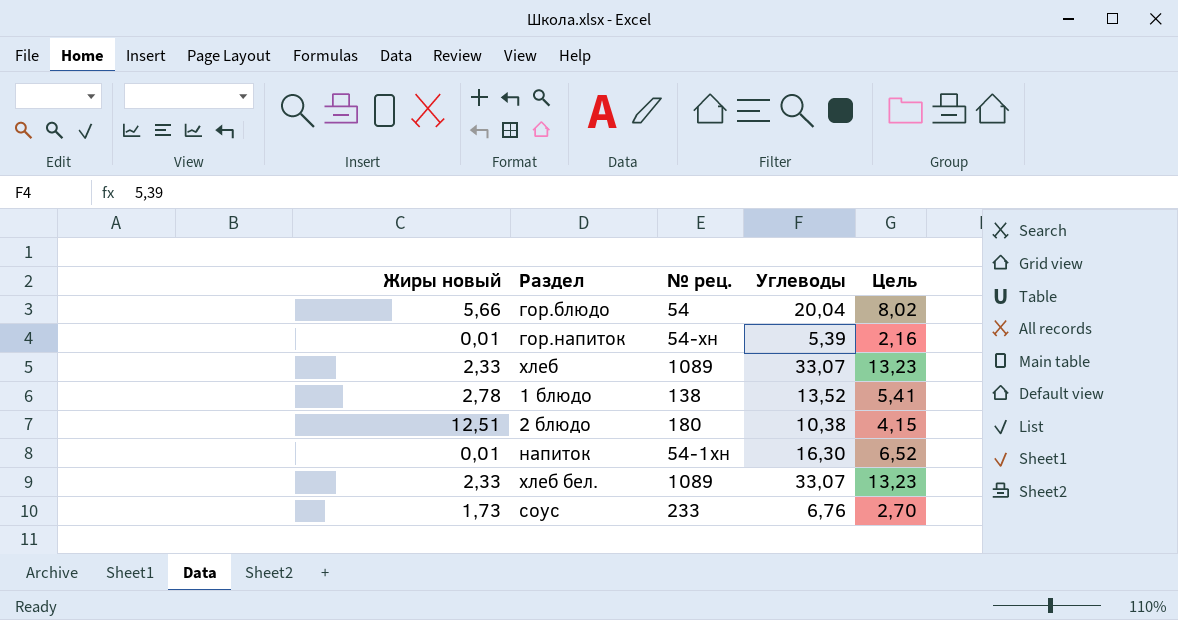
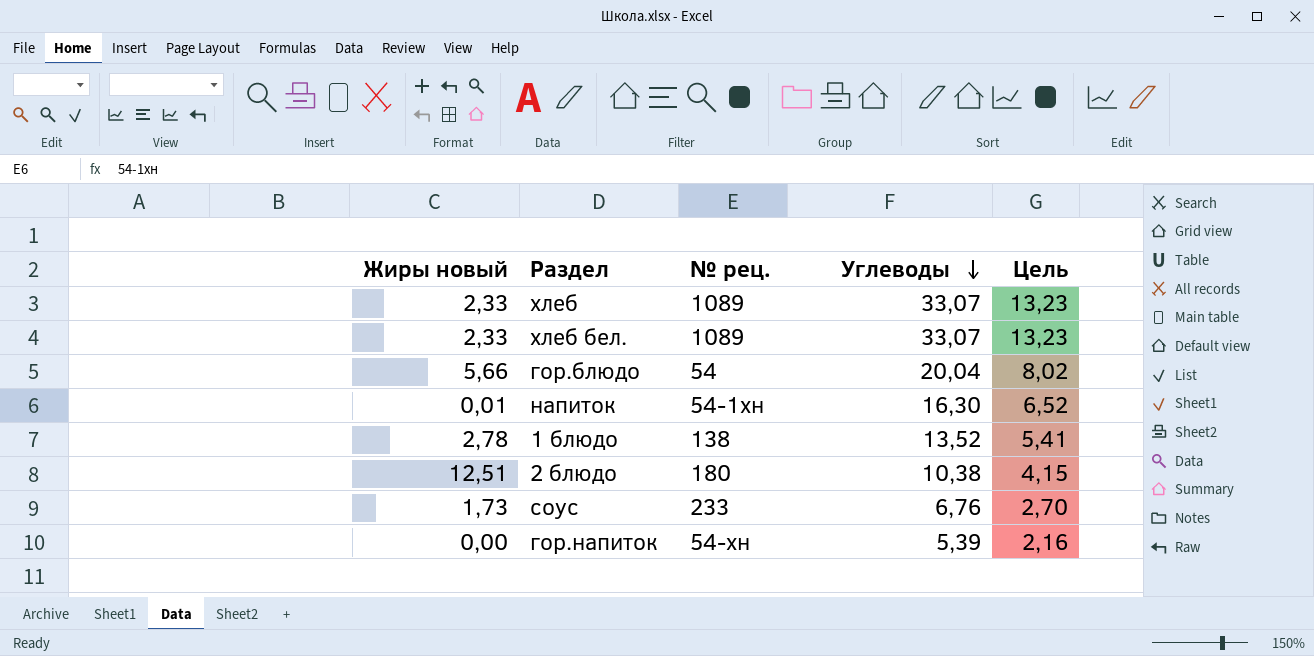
row order: none -> Углеводы descending
гор.напиток | Жиры новый: 0,01 -> 0,00

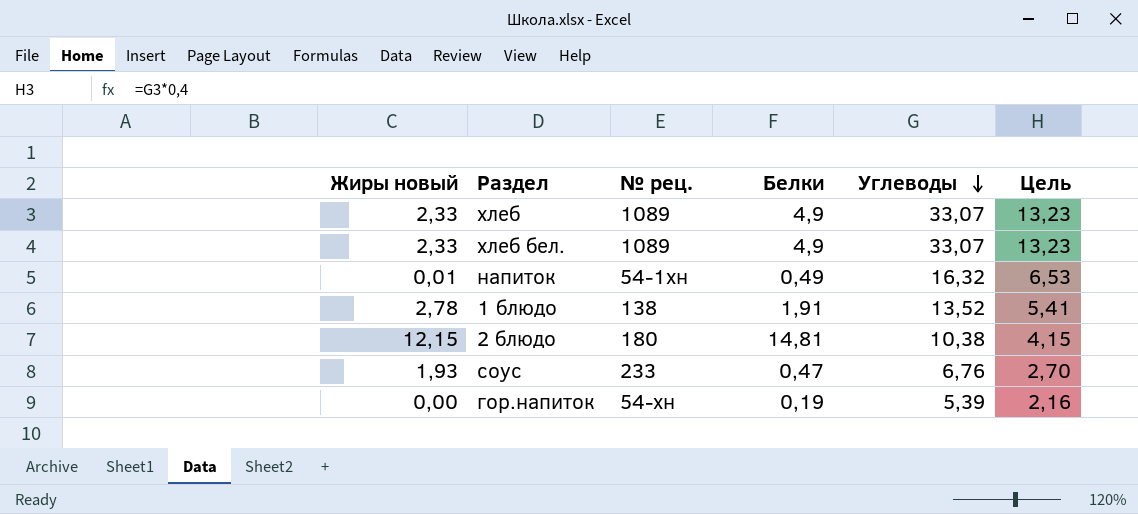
column Белки | position: none -> 4
row гор.блюдо: 5,66 | 54 | 20,04 | 8,02 -> none
напиток | Углеводы: 16,30 -> 16,32
напиток | Цель: 6,52 -> 6,53
2 блюдо | Жиры новый: 12,51 -> 12,15
соус | Жиры новый: 1,73 -> 1,93

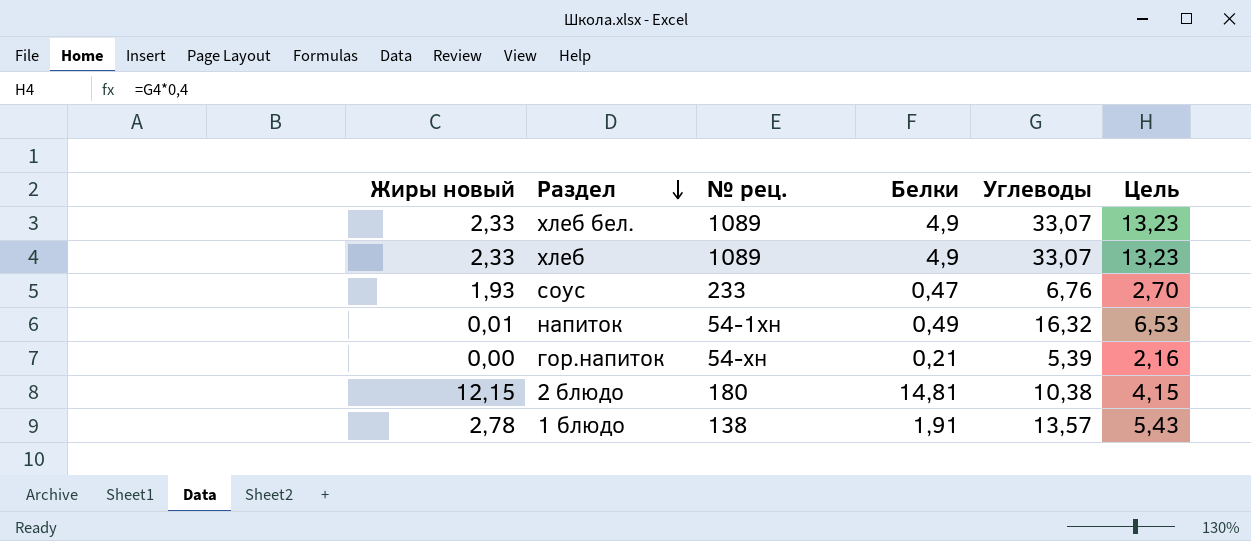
row order: Углеводы descending -> Раздел descending
гор.напиток | Белки: 0,19 -> 0,21
1 блюдо | Углеводы: 13,52 -> 13,57
1 блюдо | Цель: 5,41 -> 5,43

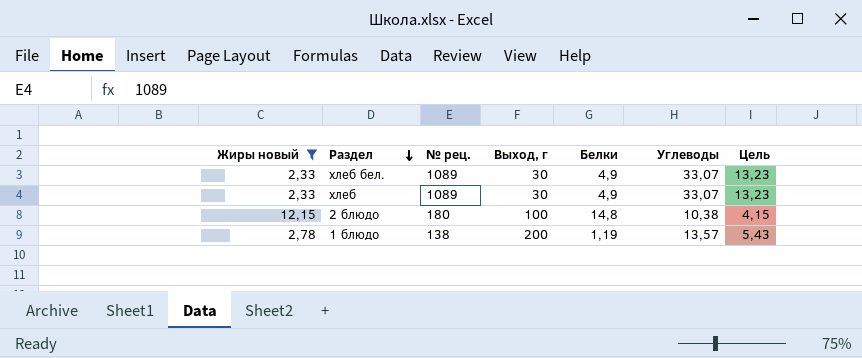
filter: none -> Жиры новый >= 2,33
column Выход, г | position: none -> 4
2 блюдо | Белки: 14,81 -> 14,8
1 блюдо | Белки: 1,91 -> 1,19

